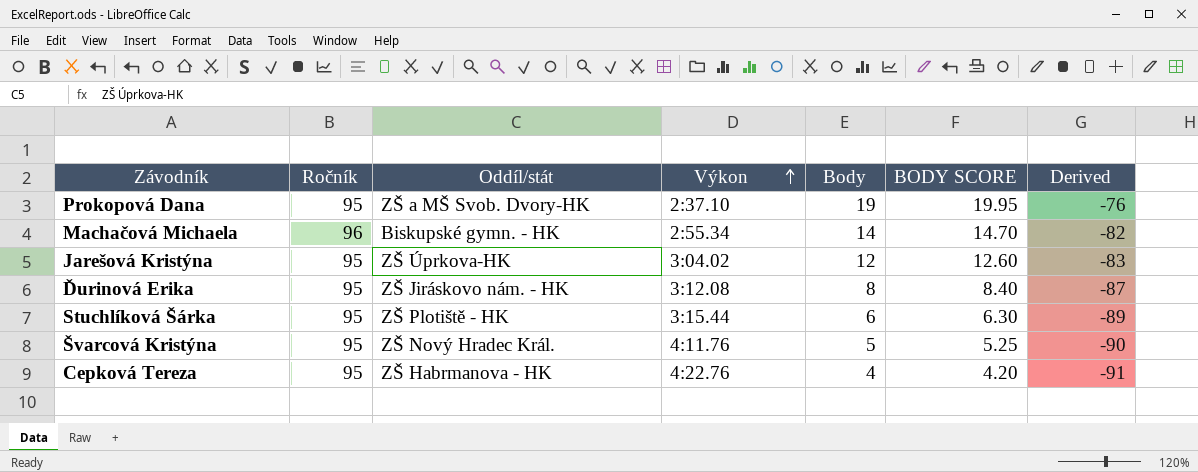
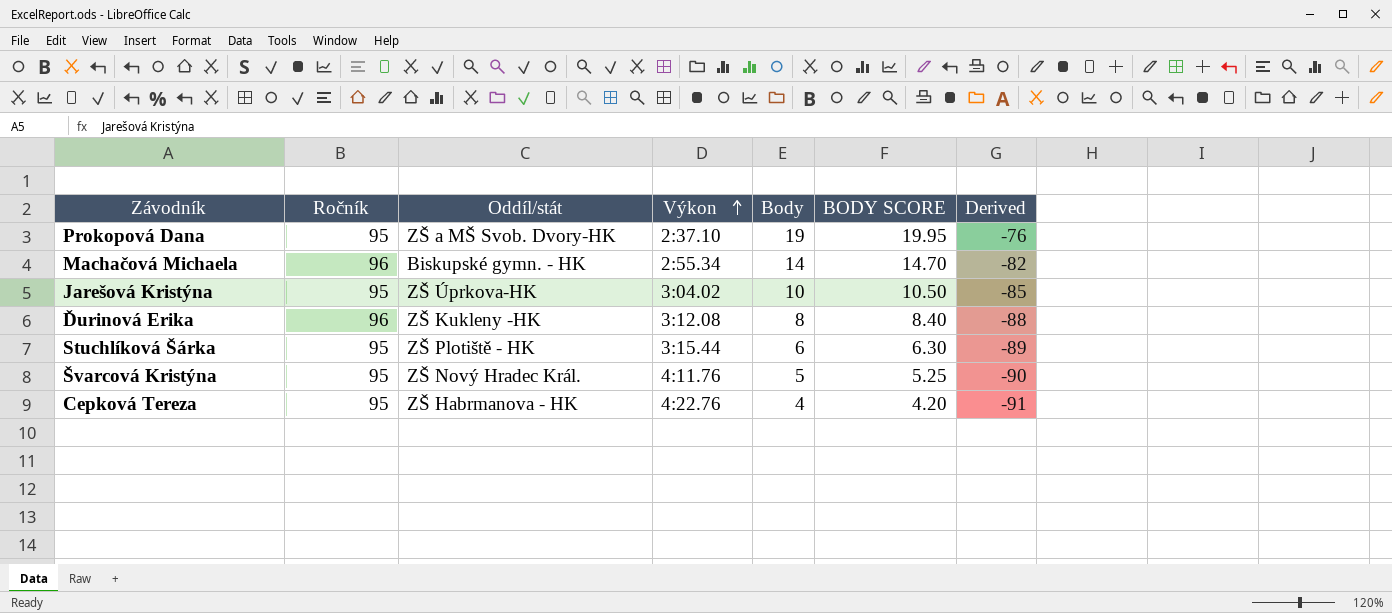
Jarešová Kristýna | Body: 12 -> 10
Jarešová Kristýna | BODY SCORE: 12.60 -> 10.50
Jarešová Kristýna | Derived: -83 -> -85
Ďurinová Erika | Ročník: 95 -> 96
Ďurinová Erika | Oddíl/stát: ZŠ Jiráskovo nám. - HK -> ZŠ Kukleny -HK
Ďurinová Erika | Derived: -87 -> -88

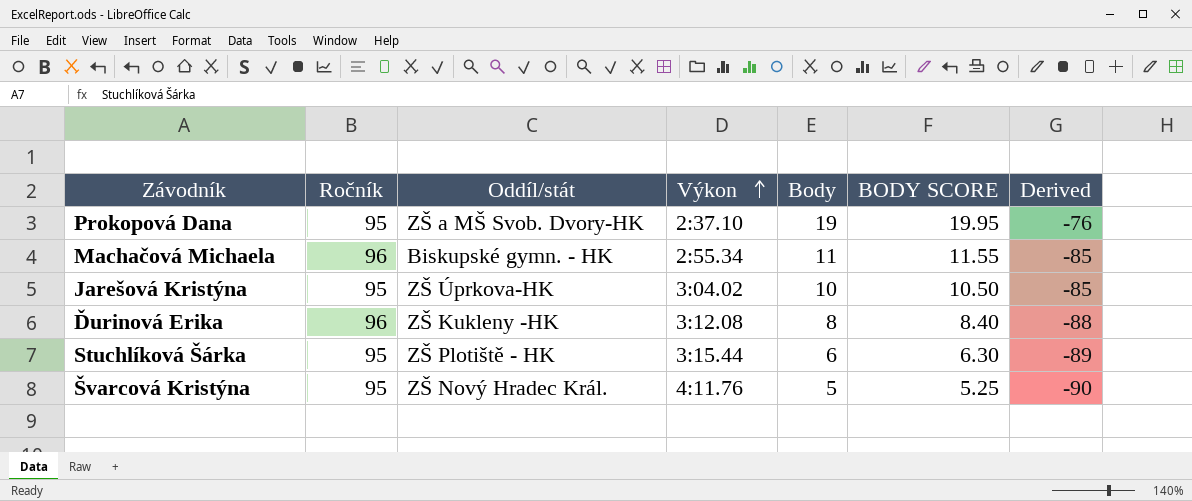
row Cepková Tereza: 95 | ZŠ Habrmanova - HK | 4:22.76 | 4 | 4.20 | -91 -> none
Machačová Michaela | Body: 14 -> 11
Machačová Michaela | BODY SCORE: 14.70 -> 11.55
Machačová Michaela | Derived: -82 -> -85

